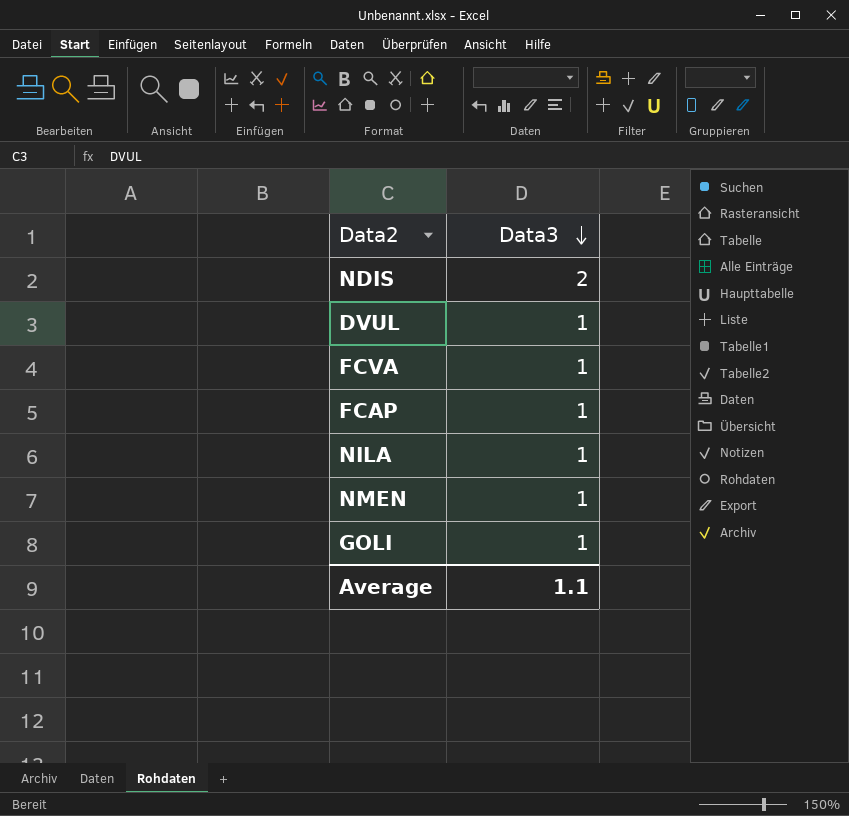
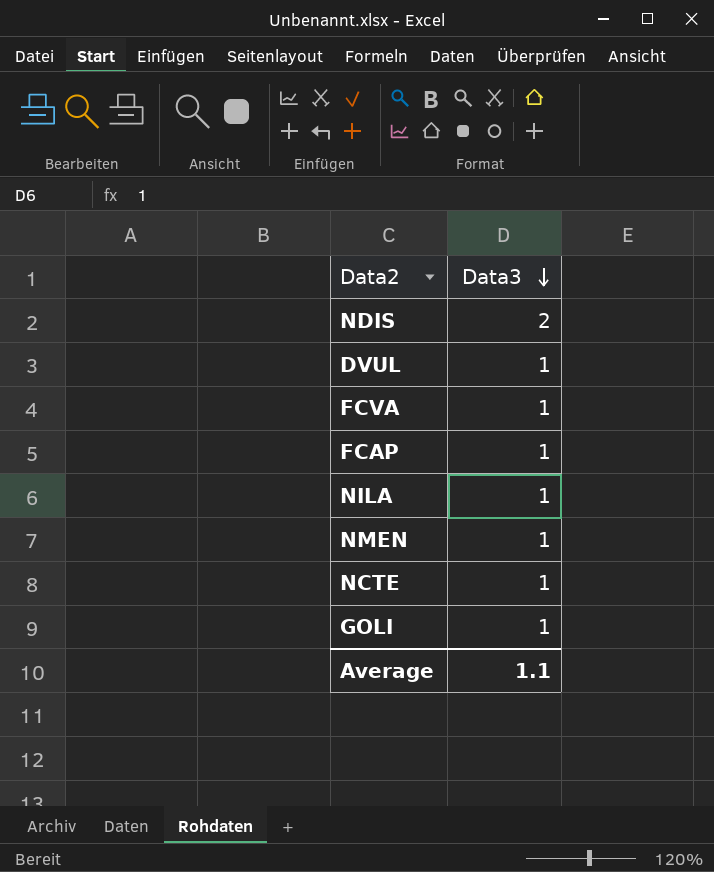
row NCTE: none -> 1

